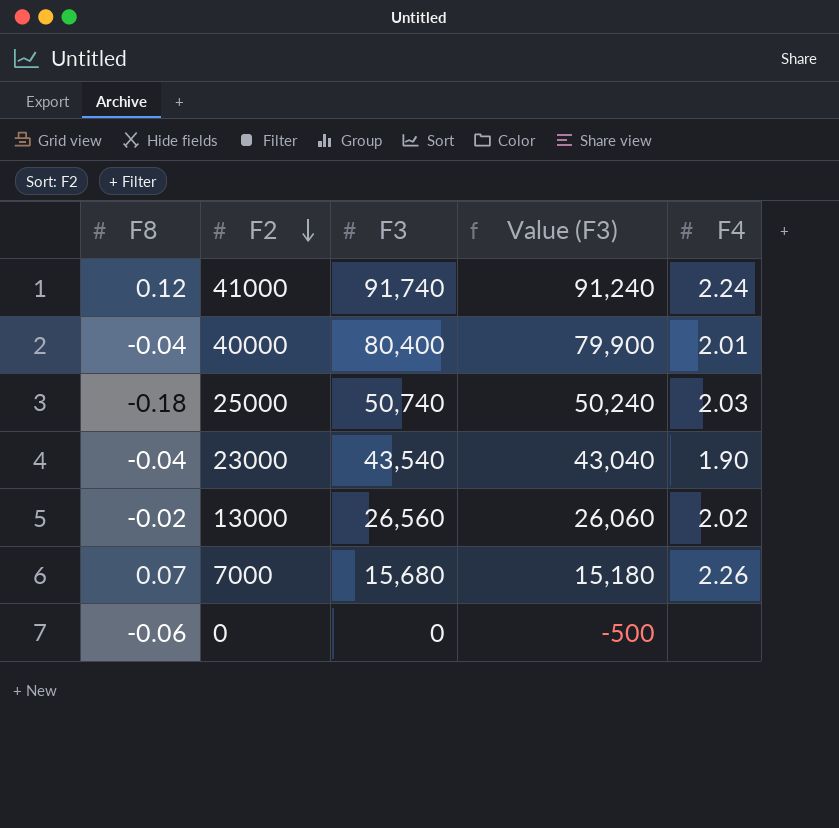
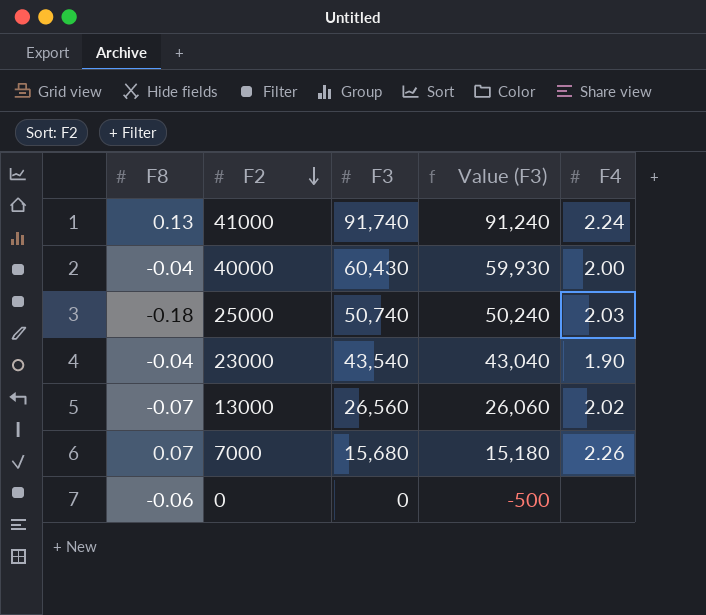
41000 | F8: 0.12 -> 0.13
40000 | F3: 80,400 -> 60,430
40000 | Value (F3): 79,900 -> 59,930
40000 | F4: 2.01 -> 2.00
13000 | F8: -0.02 -> -0.07

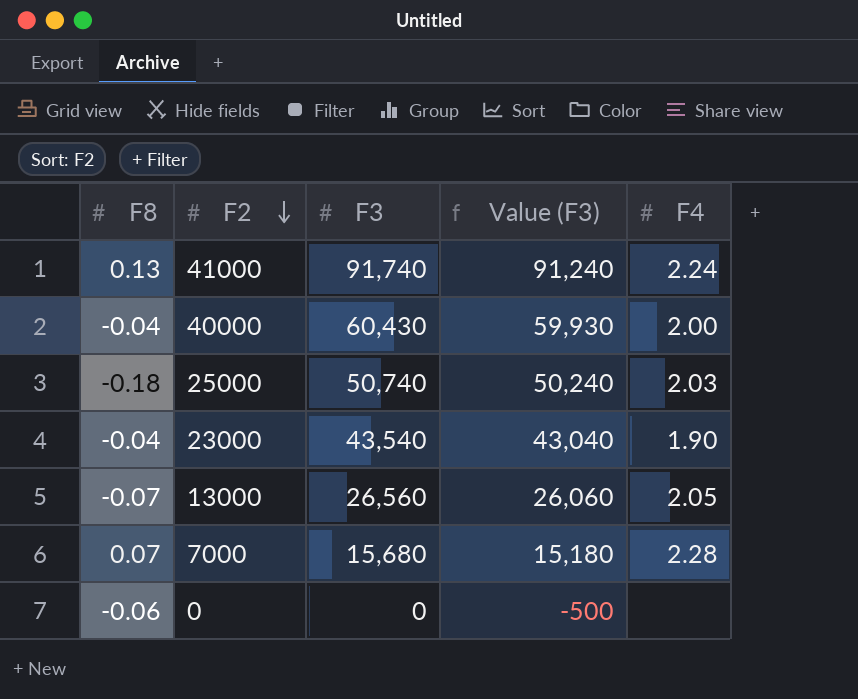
13000 | F4: 2.02 -> 2.05
7000 | F4: 2.26 -> 2.28

